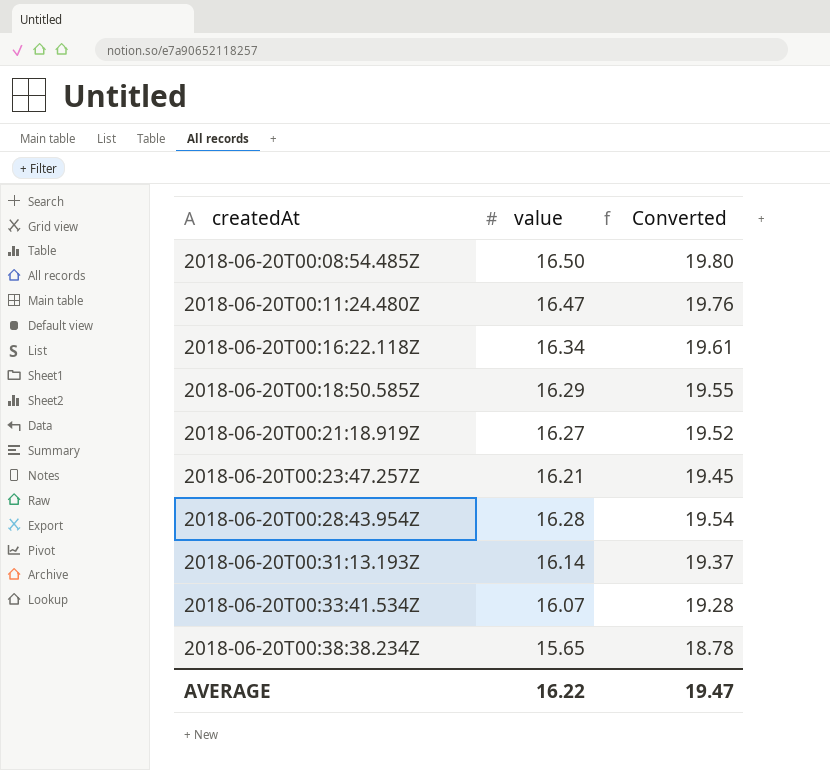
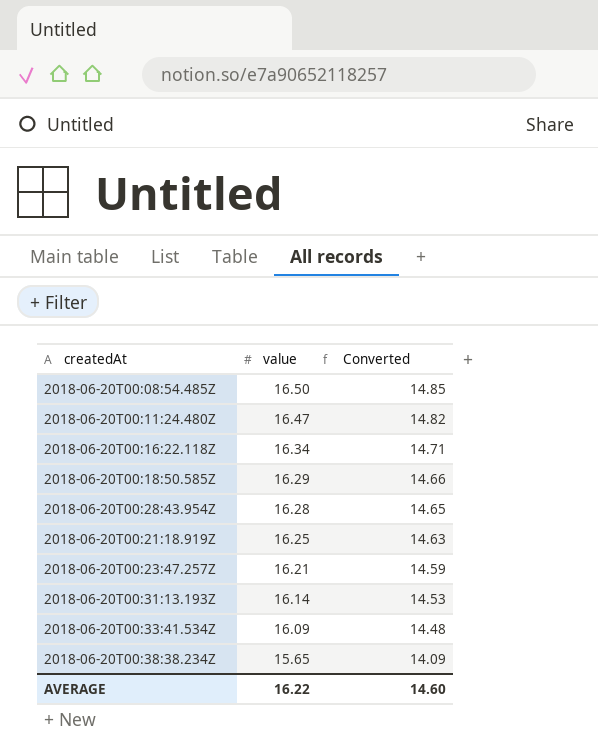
row order: createdAt ascending -> value descending
column Converted | formula: [value] * 1.2 -> [value] * 0.9
2018-06-20T00:21:18.919Z | value: 16.27 -> 16.25
2018-06-20T00:33:41.534Z | value: 16.07 -> 16.09
AVERAGE | Converted: 19.47 -> 14.60

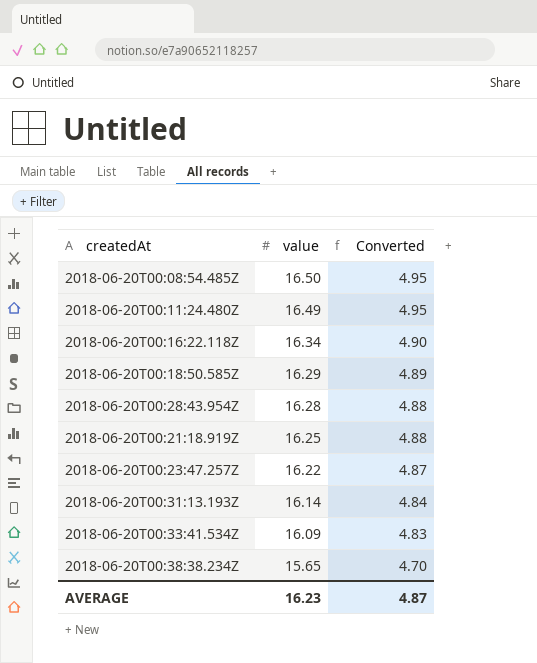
column Converted | formula: [value] * 0.9 -> [value] * 0.3
2018-06-20T00:11:24.480Z | value: 16.47 -> 16.49
2018-06-20T00:23:47.257Z | value: 16.21 -> 16.22
AVERAGE | value: 16.22 -> 16.23
AVERAGE | Converted: 14.60 -> 4.87

